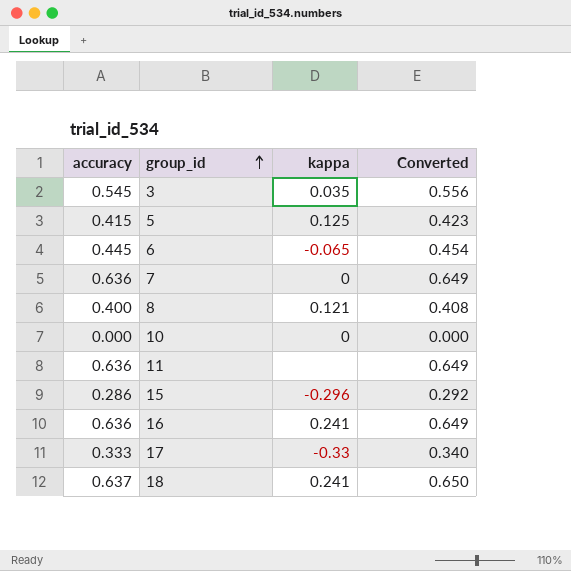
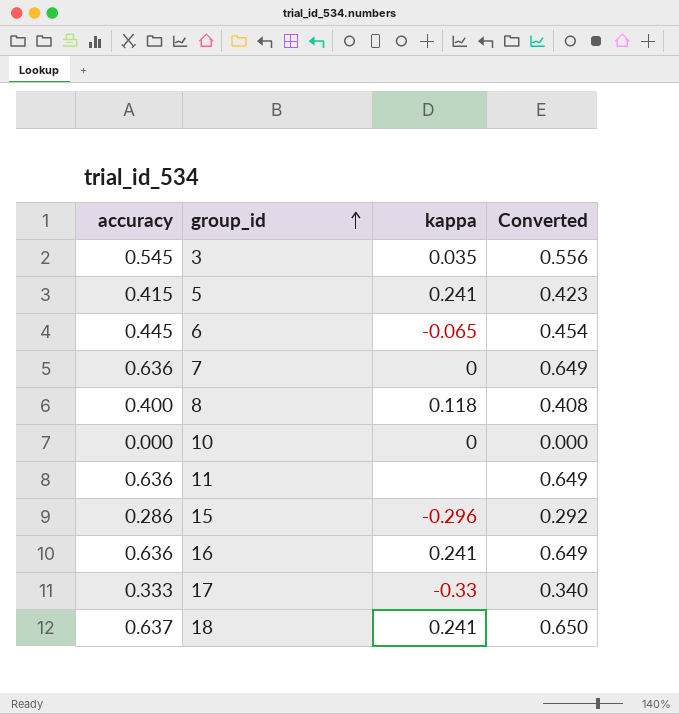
5 | kappa: 0.125 -> 0.241
8 | kappa: 0.121 -> 0.118

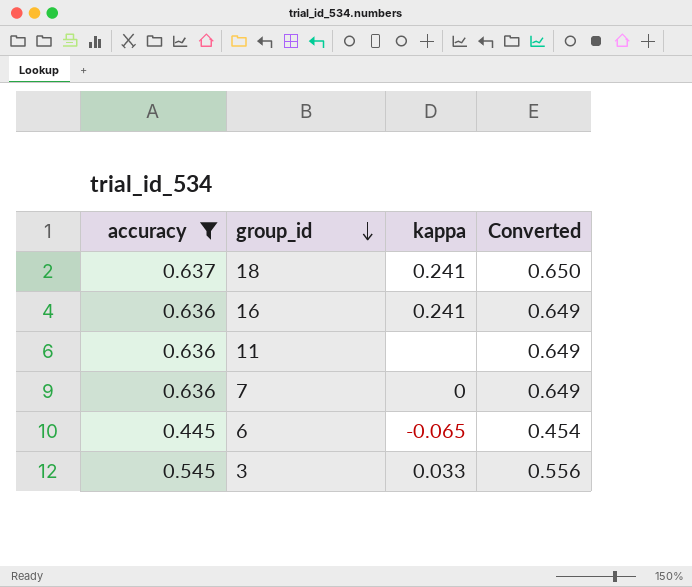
filter: none -> accuracy >= 0.445
row order: group_id ascending -> group_id descending
3 | kappa: 0.035 -> 0.033

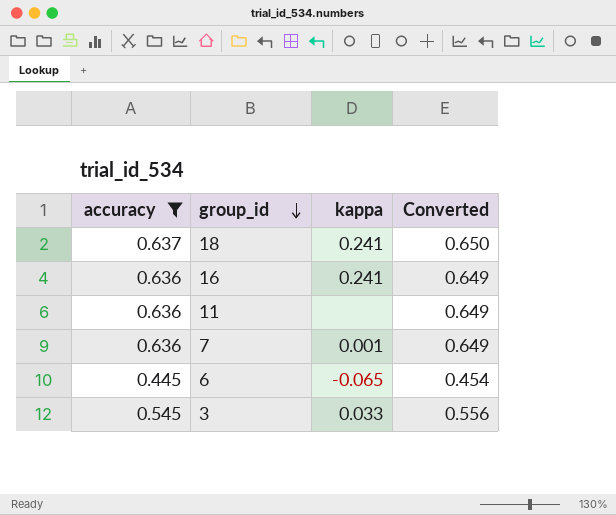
7 | kappa: 0 -> 0.001

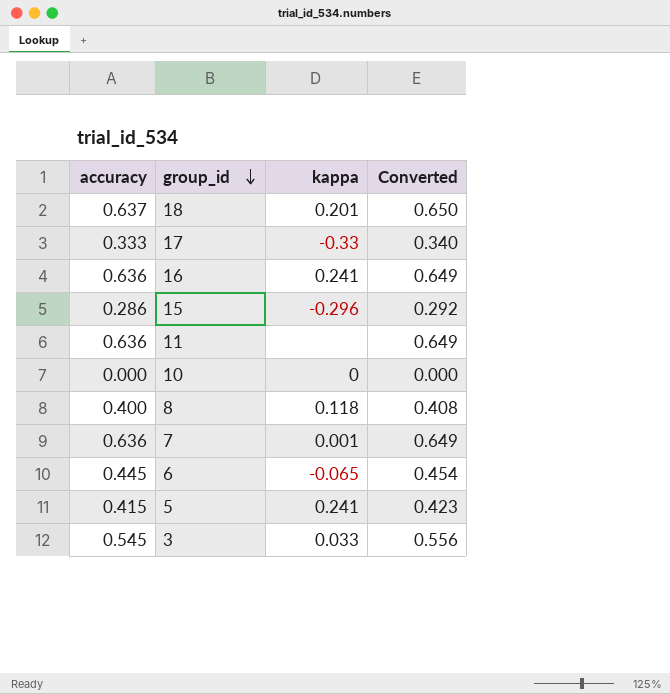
filter: accuracy >= 0.445 -> none
18 | kappa: 0.241 -> 0.201

